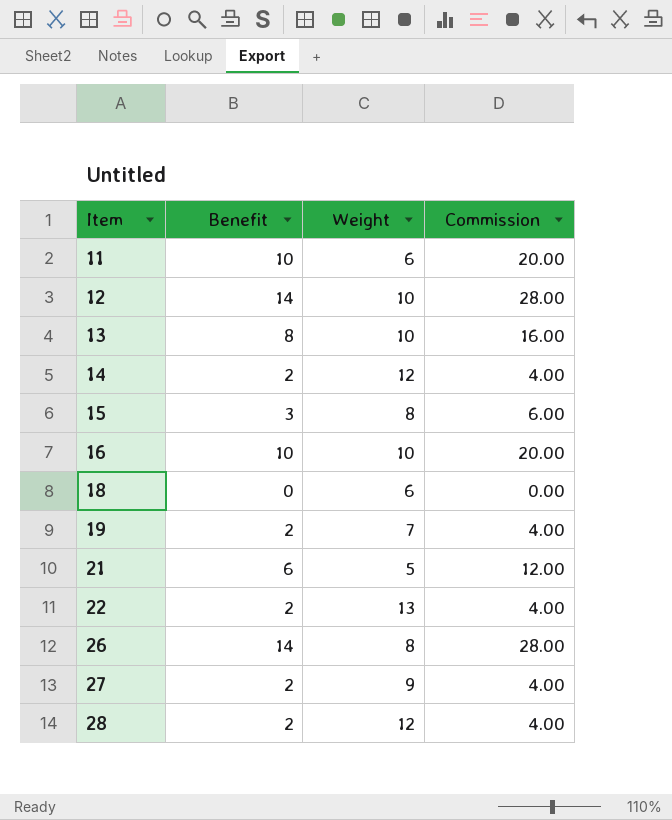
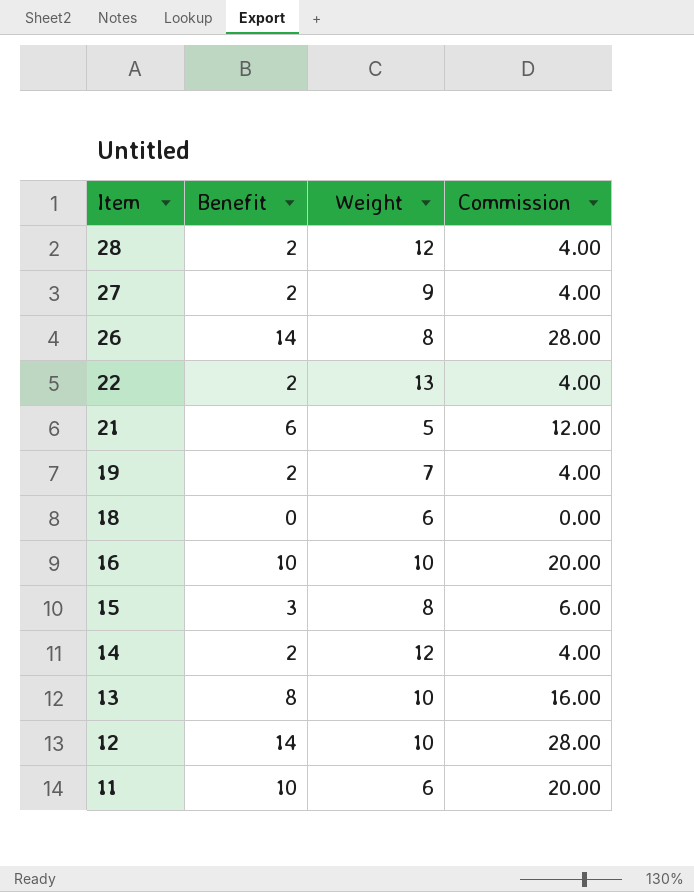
row order: Item ascending -> Item descending

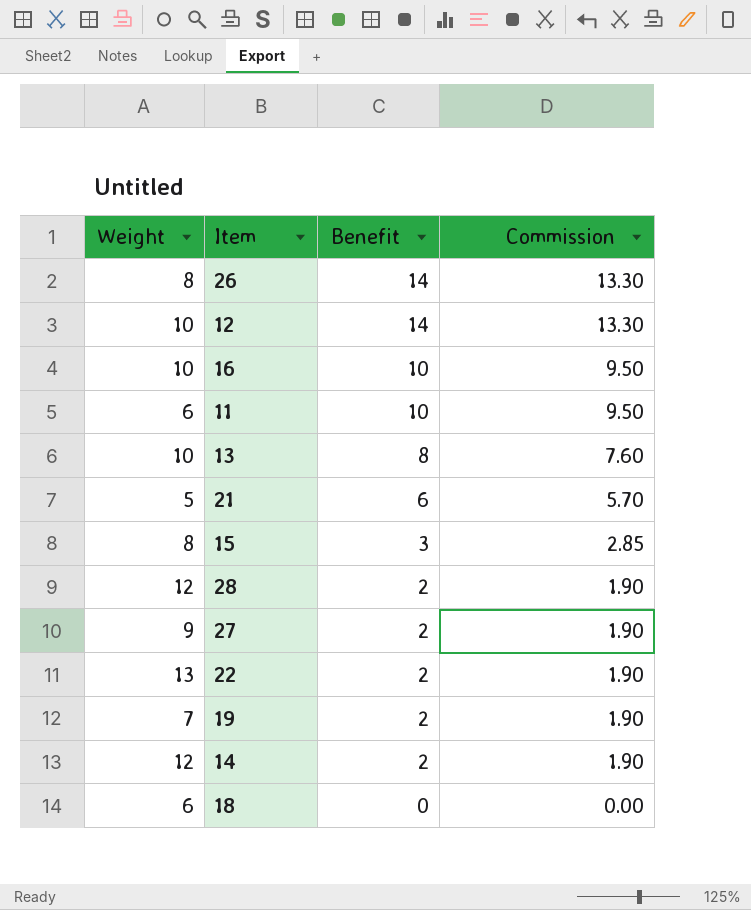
row order: Item descending -> Benefit descending
column Weight | position: 3 -> 1
column Commission | formula: [Benefit] * 2 -> [Benefit] * 0.95

